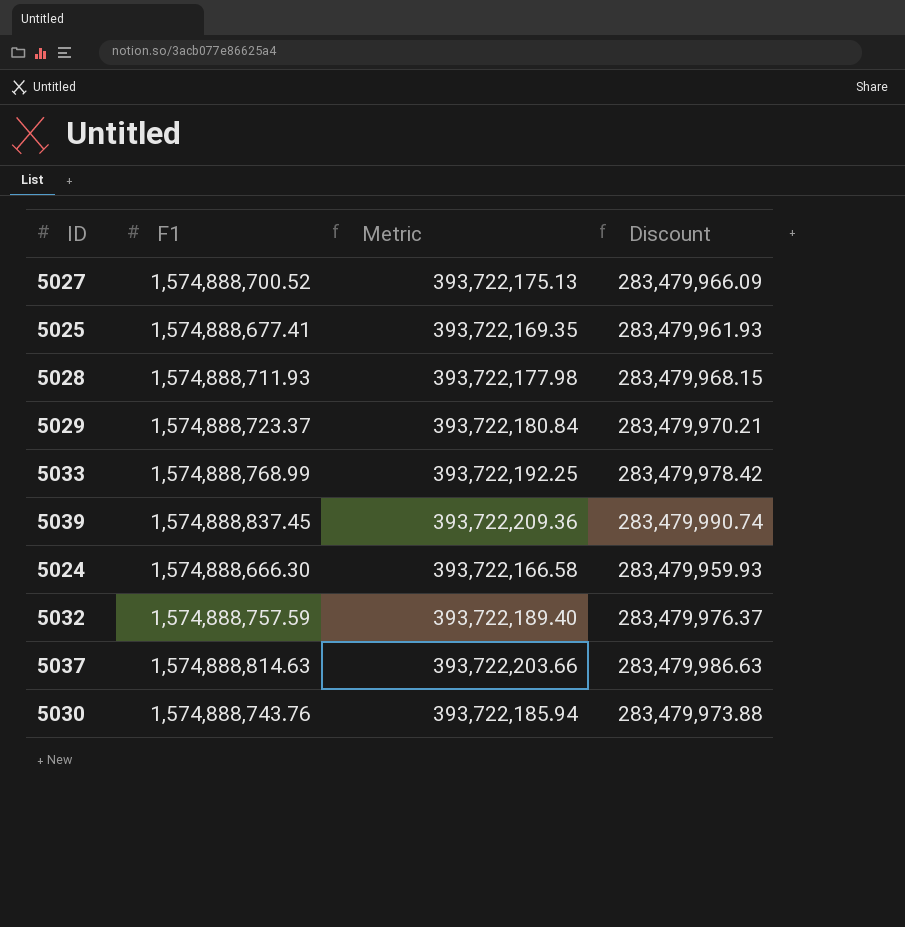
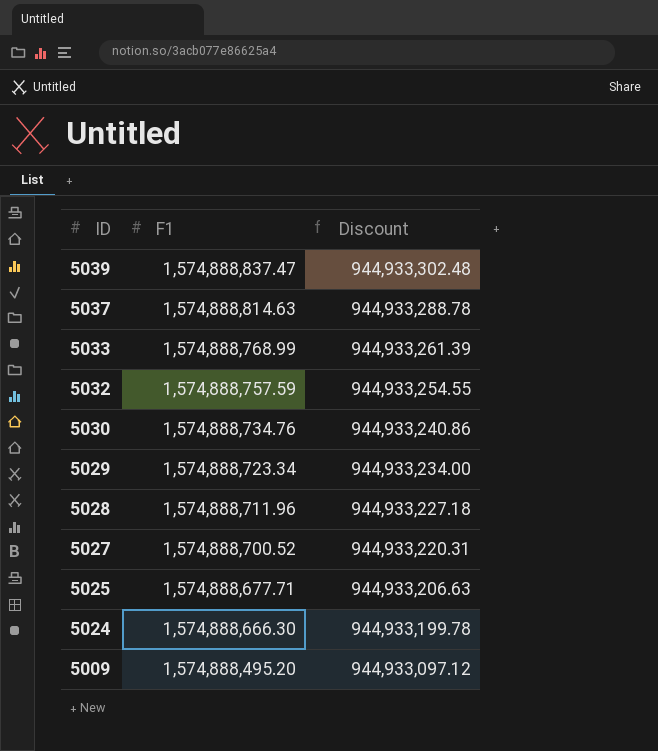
row order: none -> ID descending
column Metric | formula: [F1] * 0.25 -> none
column Discount | formula: [F1] * 0.18 -> [F1] * 0.6
5039 | F1: 1,574,888,837.45 -> 1,574,888,837.47
5030 | F1: 1,574,888,743.76 -> 1,574,888,734.76
5029 | F1: 1,574,888,723.37 -> 1,574,888,723.34
5028 | F1: 1,574,888,711.93 -> 1,574,888,711.96
5025 | F1: 1,574,888,677.41 -> 1,574,888,677.71
row 5009: none -> 1,574,888,495.20 | 944,933,097.12

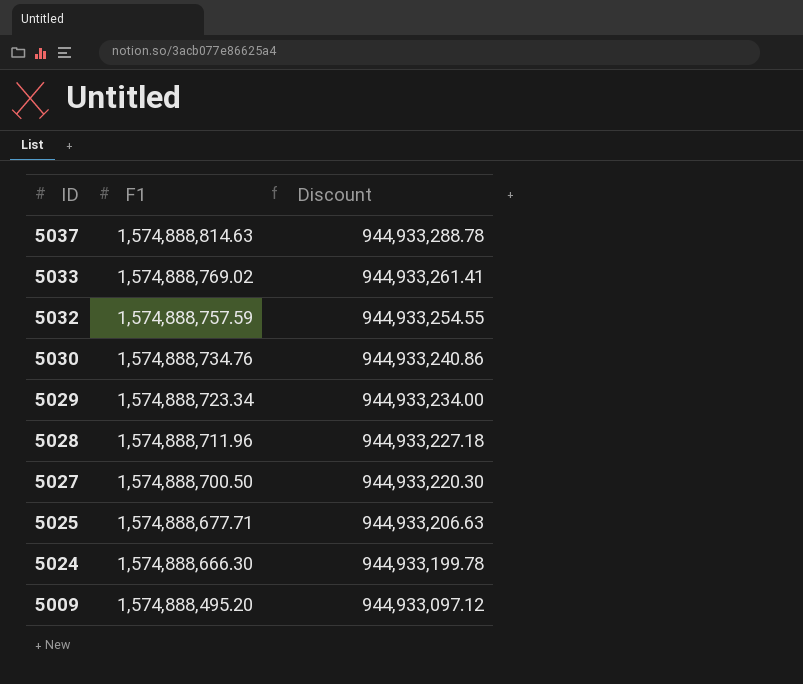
row 5039: 1,574,888,837.47 | 944,933,302.48 -> none
5033 | F1: 1,574,888,768.99 -> 1,574,888,769.02
5033 | Discount: 944,933,261.39 -> 944,933,261.41
5027 | F1: 1,574,888,700.52 -> 1,574,888,700.50
5027 | Discount: 944,933,220.31 -> 944,933,220.30

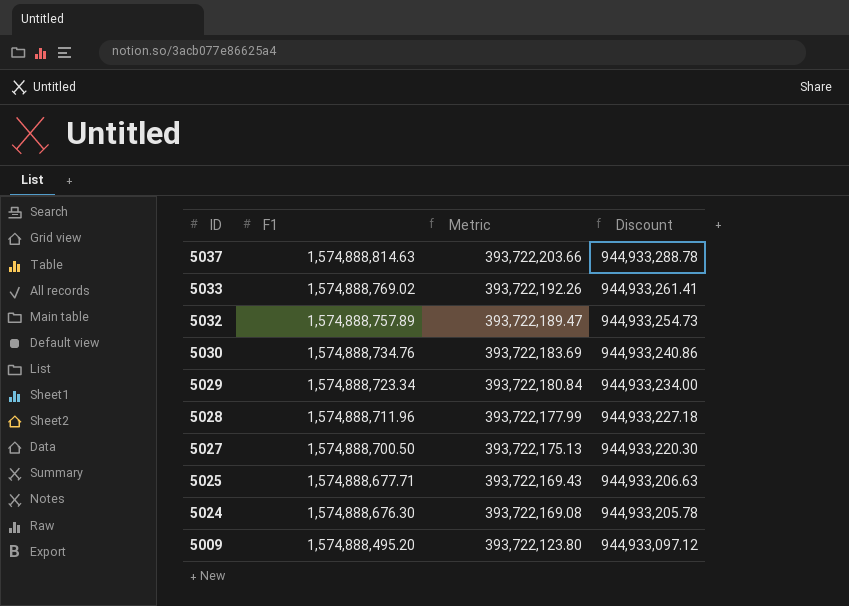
column Metric | formula: none -> [F1] * 0.25
5032 | F1: 1,574,888,757.59 -> 1,574,888,757.89
5032 | Discount: 944,933,254.55 -> 944,933,254.73
5024 | F1: 1,574,888,666.30 -> 1,574,888,676.30
5024 | Discount: 944,933,199.78 -> 944,933,205.78

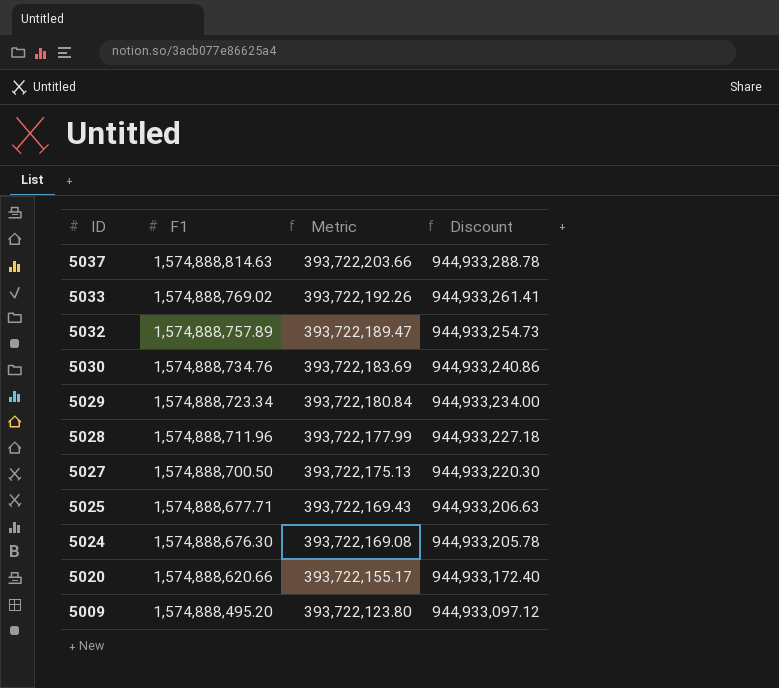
row 5020: none -> 1,574,888,620.66 | 393,722,155.17 | 944,933,172.40

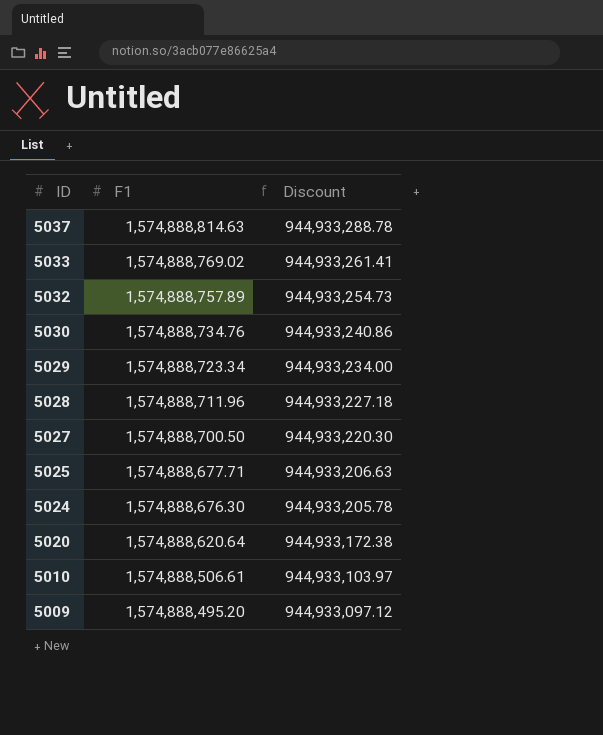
column Metric | formula: [F1] * 0.25 -> none
5020 | F1: 1,574,888,620.66 -> 1,574,888,620.64
5020 | Discount: 944,933,172.40 -> 944,933,172.38
row 5010: none -> 1,574,888,506.61 | 944,933,103.97

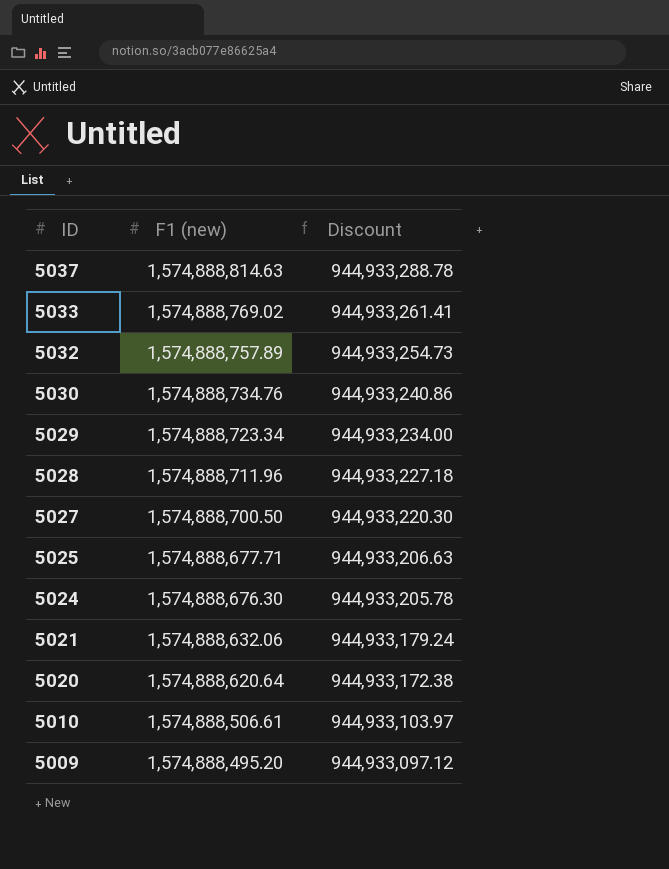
column name: F1 -> F1 (new)
row 5021: none -> 1,574,888,632.06 | 944,933,179.24

